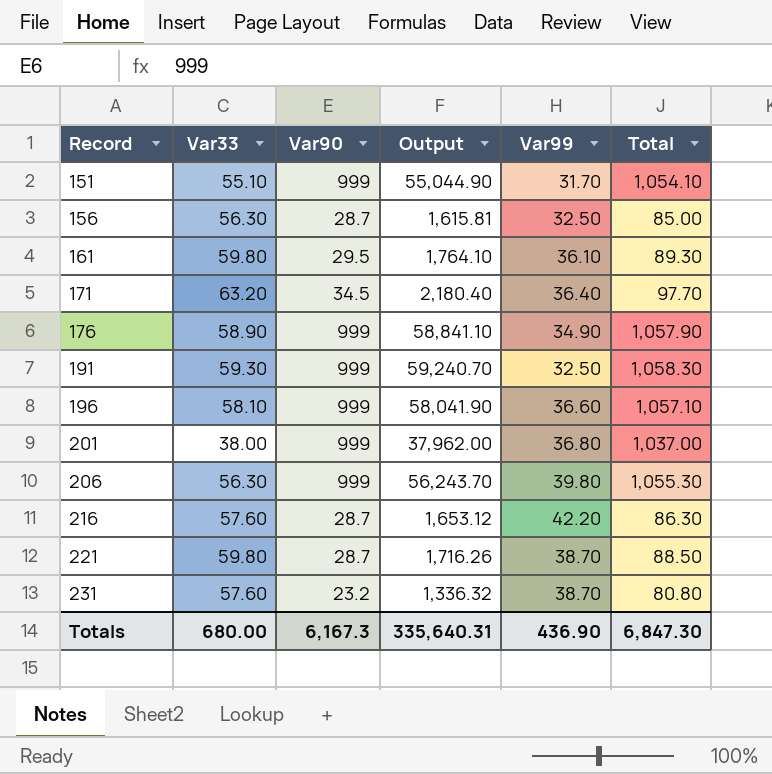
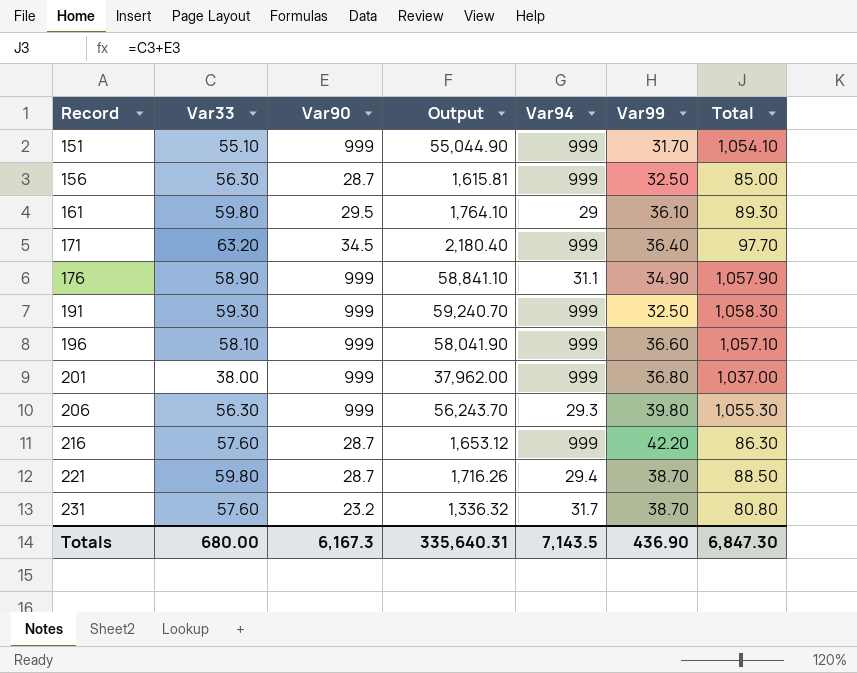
column Var94 | position: none -> 5

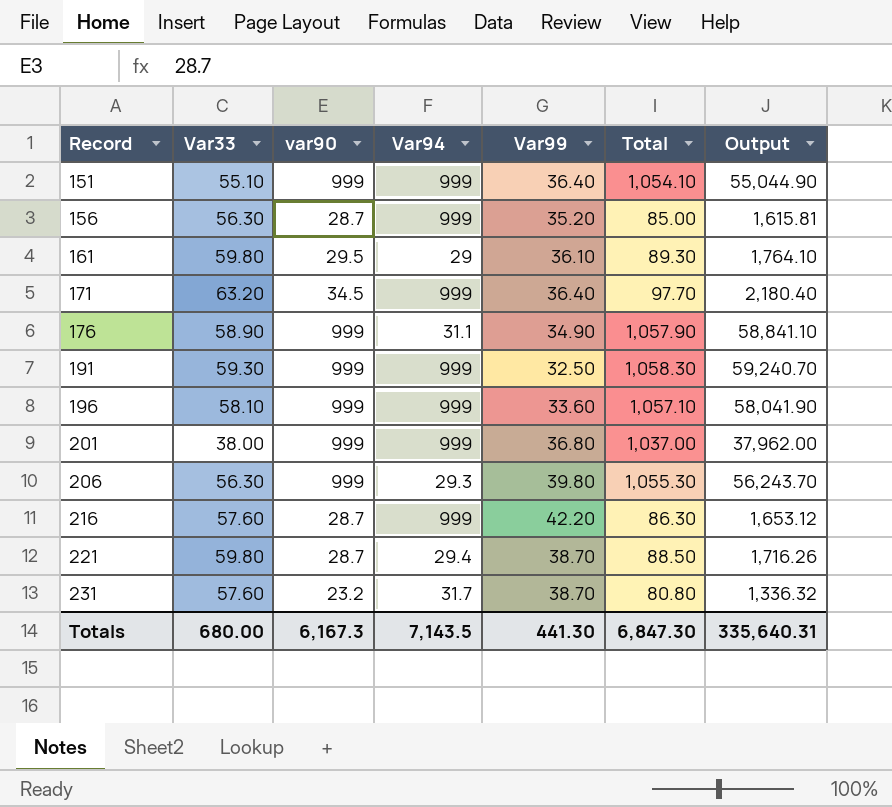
column name: Var90 -> var90
column Output | position: 4 -> 7
151 | Var99: 31.70 -> 36.40
156 | Var99: 32.50 -> 35.20
196 | Var99: 36.60 -> 33.60
Totals | Var99: 436.90 -> 441.30

